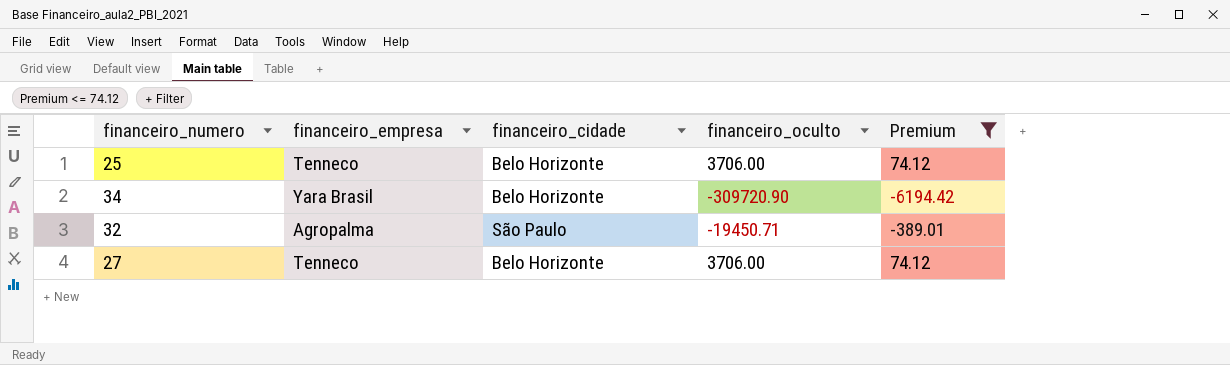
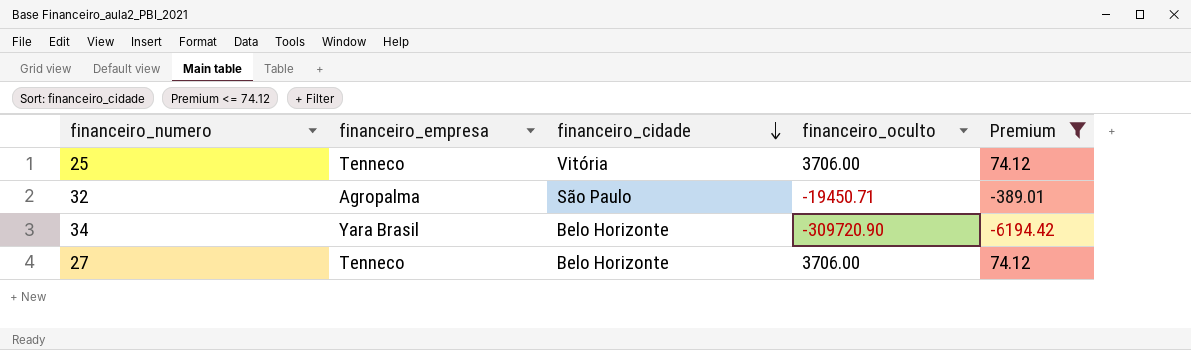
row order: none -> financeiro_cidade descending
25 | financeiro_cidade: Belo Horizonte -> Vitória

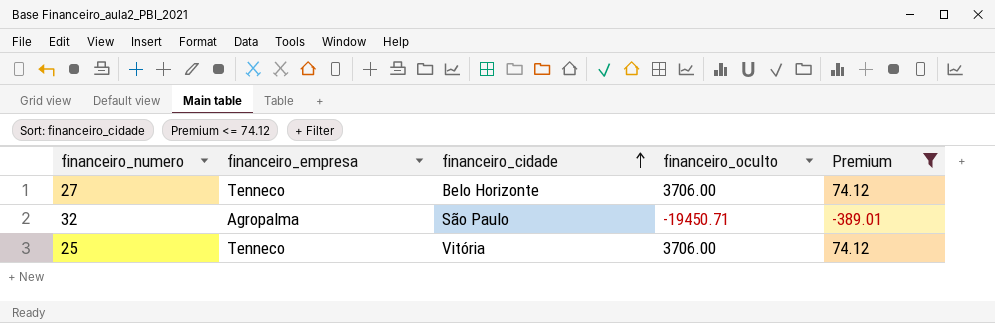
row order: financeiro_cidade descending -> financeiro_cidade ascending
row 34: Yara Brasil | Belo Horizonte | -309720.90 | -6194.42 -> none

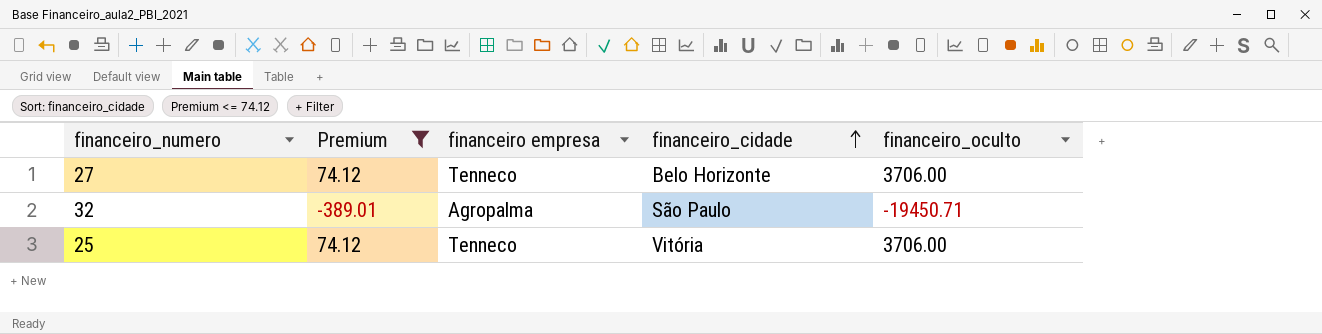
column Premium | position: 5 -> 2
column name: financeiro_empresa -> financeiro empresa

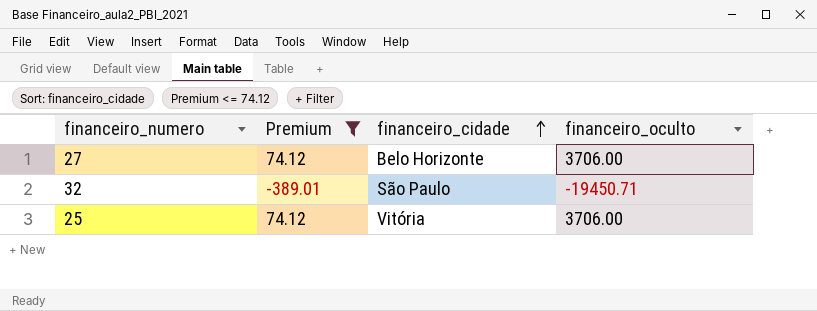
column financeiro empresa | position: 3 -> none

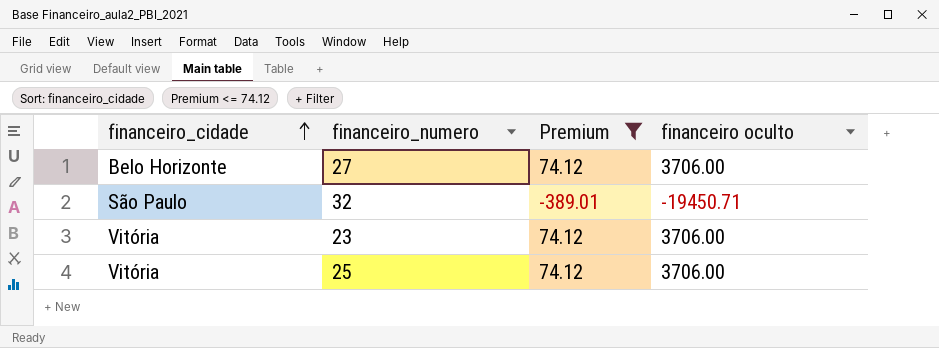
column financeiro_cidade | position: 3 -> 1
column name: financeiro_oculto -> financeiro oculto
row 23: none -> Vitória | 74.12 | 3706.00

